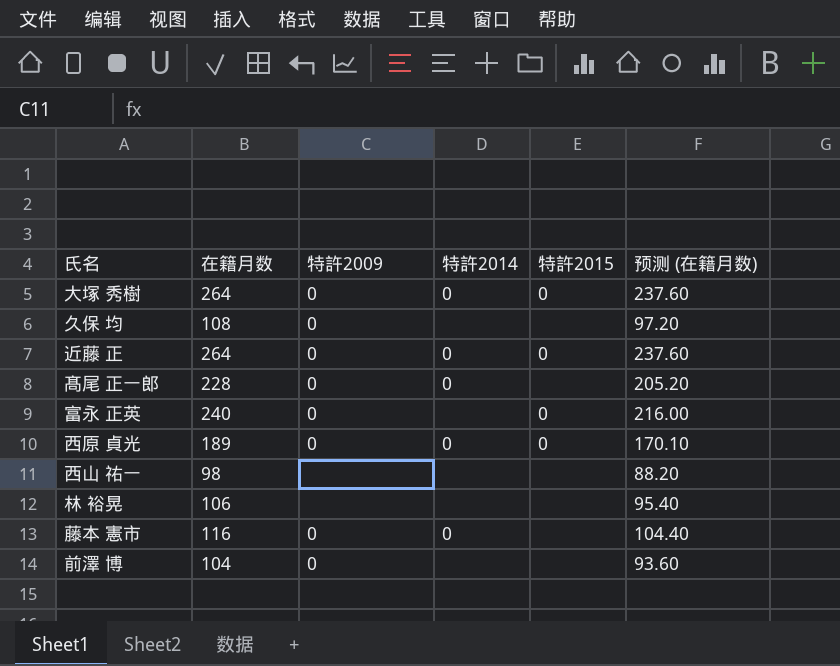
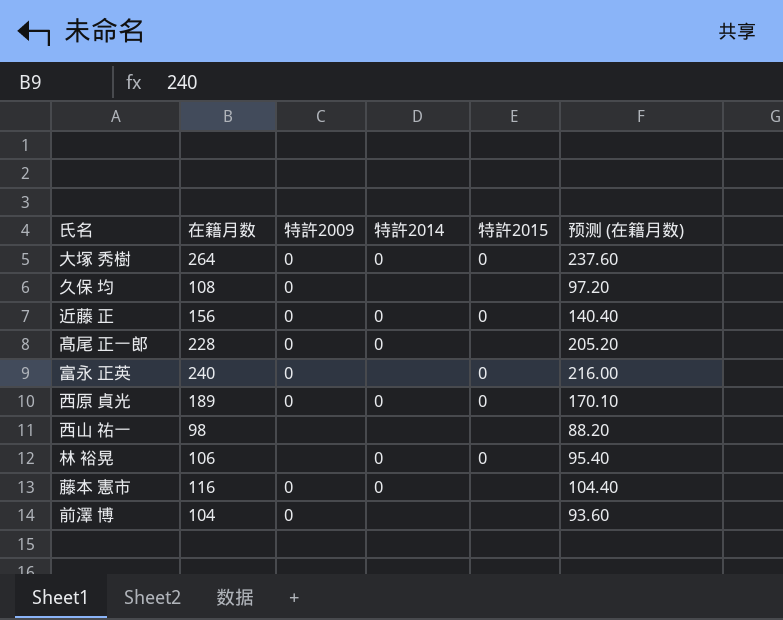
近藤 正 | 在籍月数: 264 -> 156
近藤 正 | 预测 (在籍月数): 237.60 -> 140.40
林 裕晃 | 特許2014: none -> 0
林 裕晃 | 特許2015: none -> 0

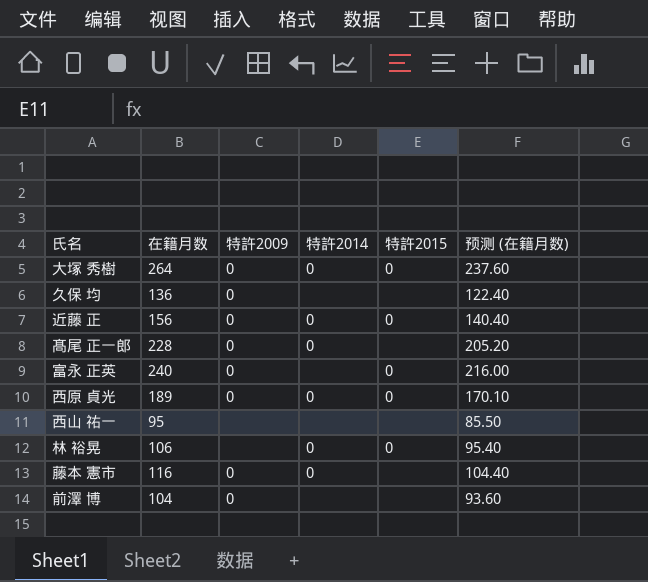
久保 均 | 在籍月数: 108 -> 136
久保 均 | 预测 (在籍月数): 97.20 -> 122.40
西山 祐一 | 在籍月数: 98 -> 95
西山 祐一 | 预测 (在籍月数): 88.20 -> 85.50

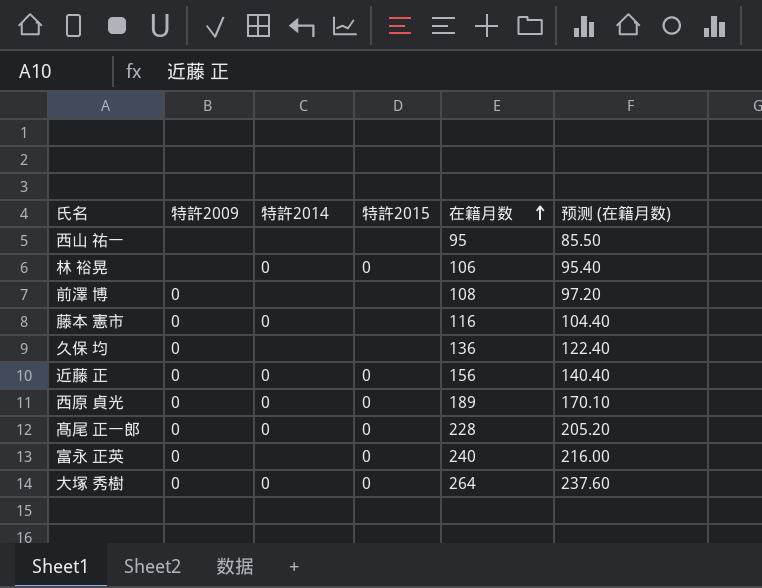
row order: none -> 在籍月数 ascending
column 在籍月数 | position: 2 -> 5
前澤 博 | 在籍月数: 104 -> 108
前澤 博 | 预测 (在籍月数): 93.60 -> 97.20
髙尾 正一郎 | 特許2015: none -> 0

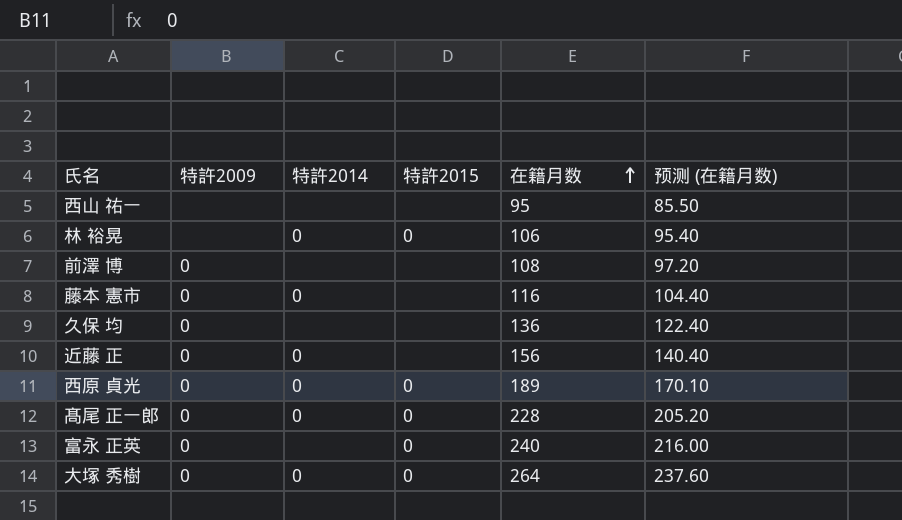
近藤 正 | 特許2015: 0 -> none

